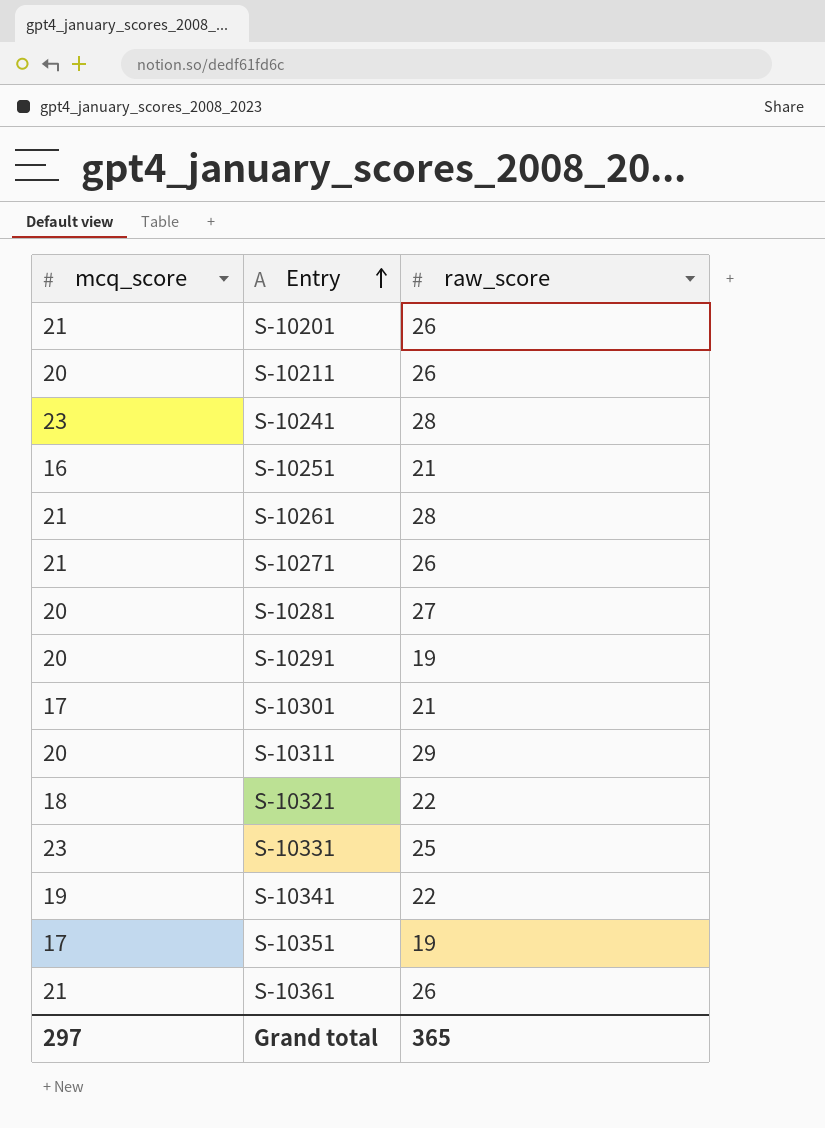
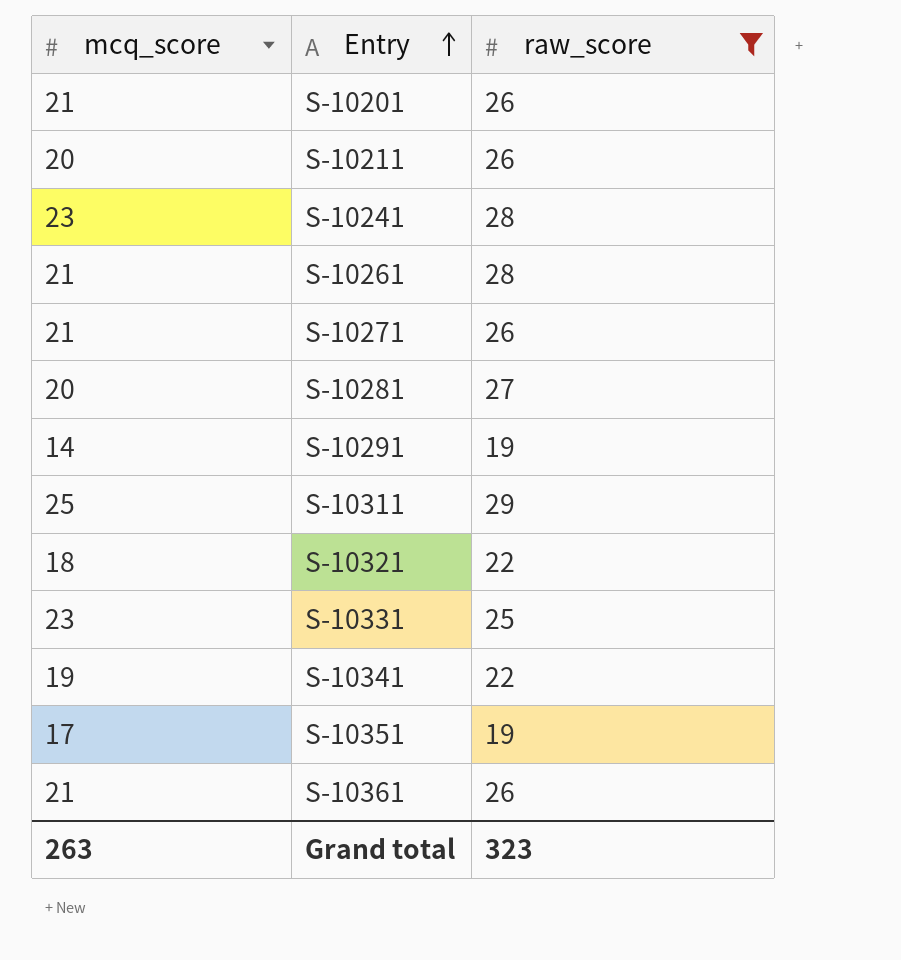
filter: none -> raw_score != 21
S-10291 | mcq_score: 20 -> 14
S-10311 | mcq_score: 20 -> 25
Grand total | mcq_score: 297 -> 263
Grand total | raw_score: 365 -> 323

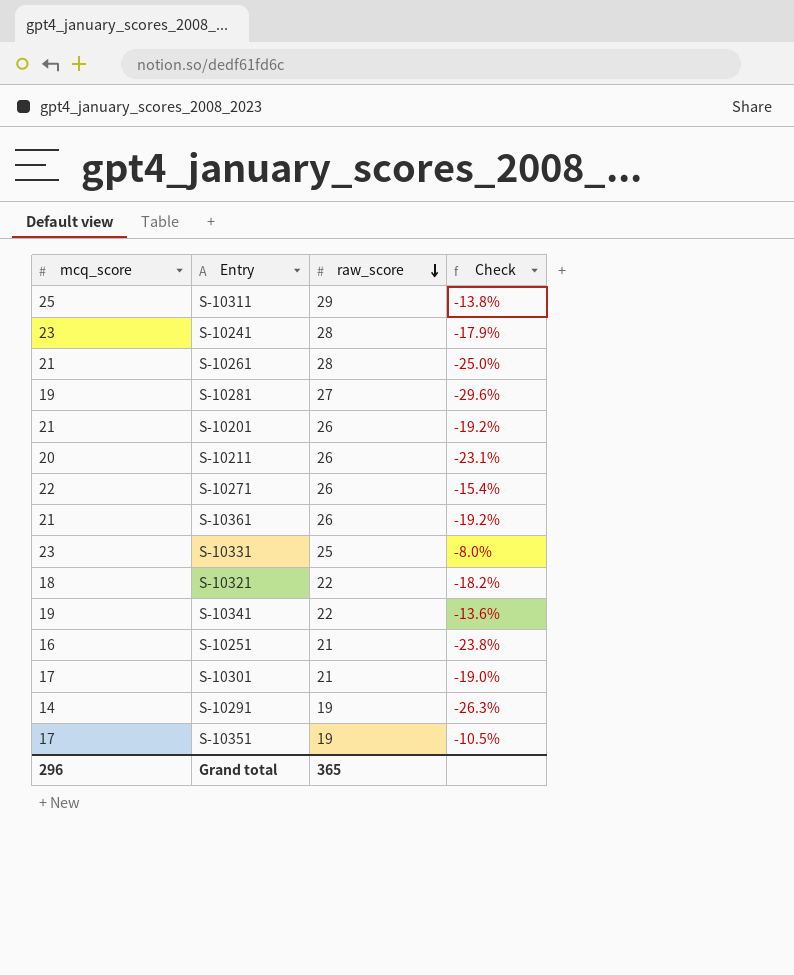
filter: raw_score != 21 -> none
row order: Entry ascending -> raw_score descending
column Check | formula: none -> ([mcq_score] - [raw_score]) / [raw_score]
S-10281 | mcq_score: 20 -> 19
S-10271 | mcq_score: 21 -> 22
Grand total | mcq_score: 263 -> 296
Grand total | raw_score: 323 -> 365

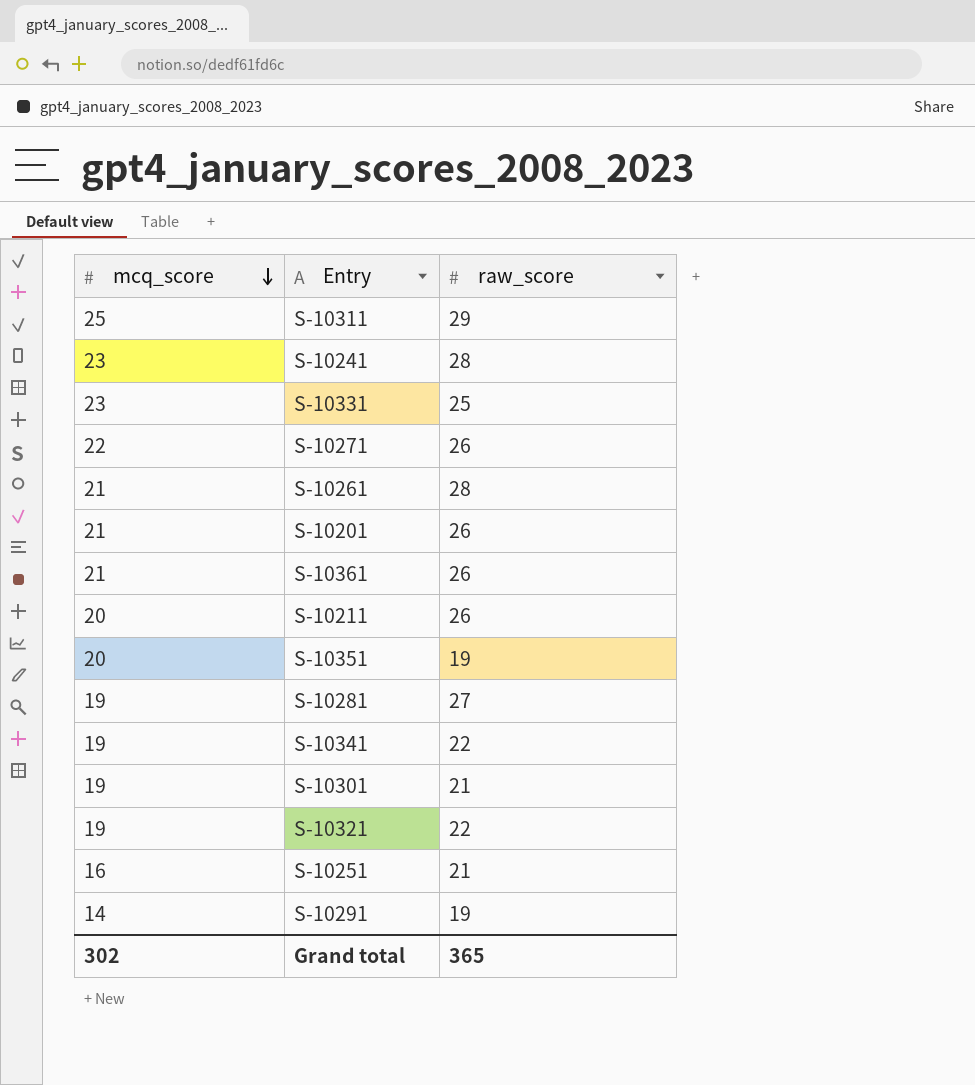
row order: raw_score descending -> mcq_score descending
column Check | formula: ([mcq_score] - [raw_score]) / [raw_score] -> none
S-10351 | mcq_score: 17 -> 20
S-10301 | mcq_score: 17 -> 19
S-10321 | mcq_score: 18 -> 19
Grand total | mcq_score: 296 -> 302

